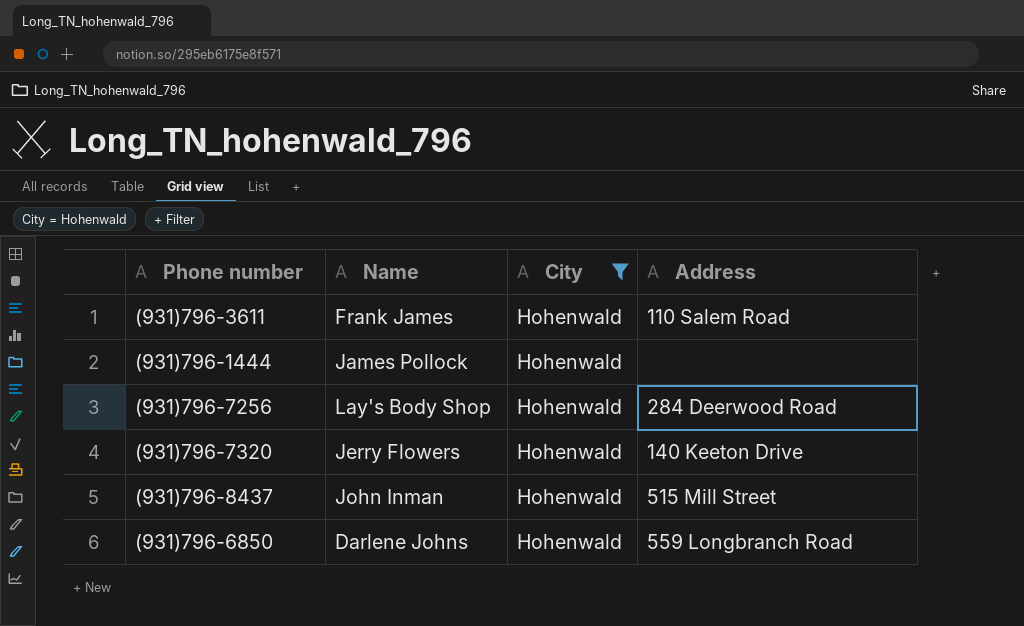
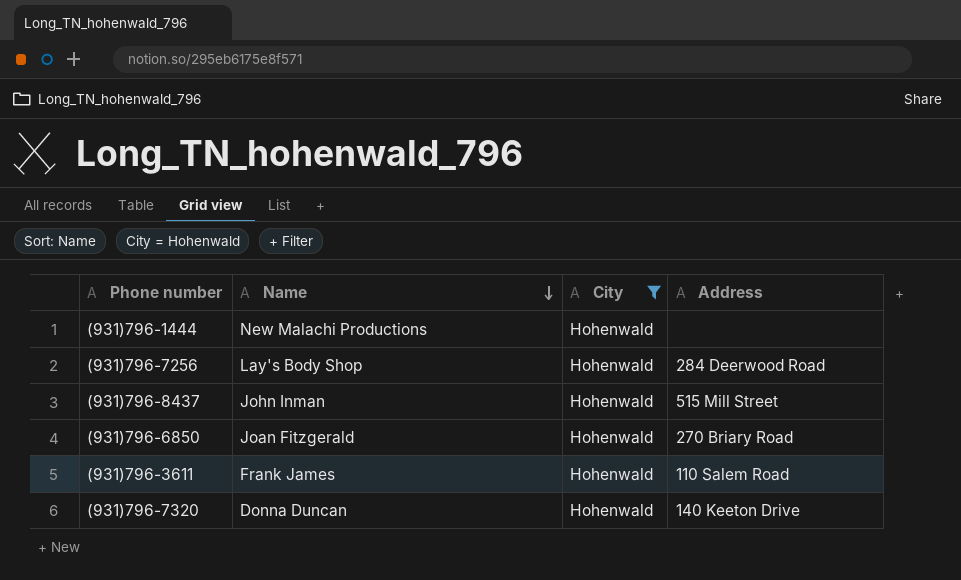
row order: none -> Name descending
(931)796-1444 | Name: James Pollock -> New Malachi Productions
(931)796-6850 | Name: Darlene Johns -> Joan Fitzgerald
(931)796-6850 | Address: 559 Longbranch Road -> 270 Briary Road
(931)796-7320 | Name: Jerry Flowers -> Donna Duncan

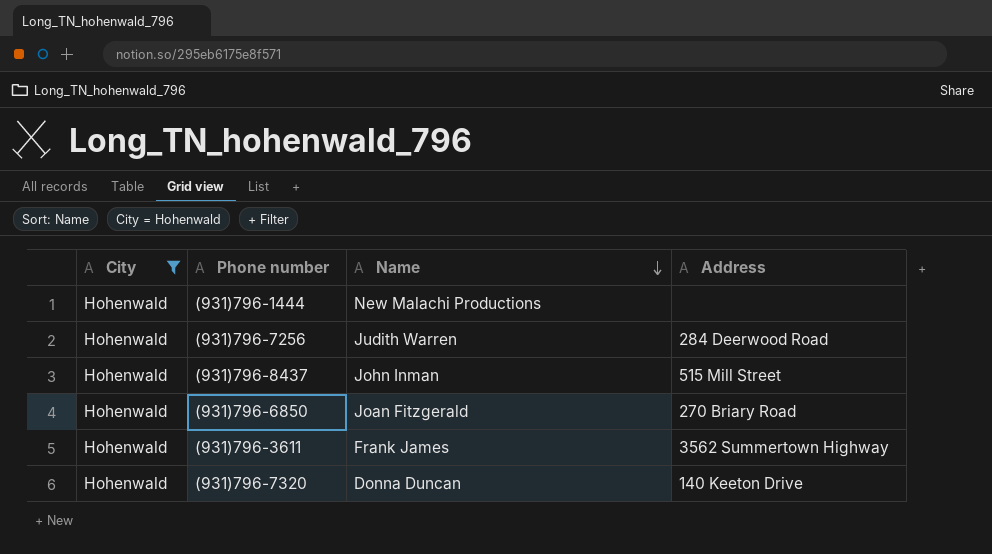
column City | position: 3 -> 1
(931)796-7256 | Name: Lay's Body Shop -> Judith Warren
(931)796-3611 | Address: 110 Salem Road -> 3562 Summertown Highway

